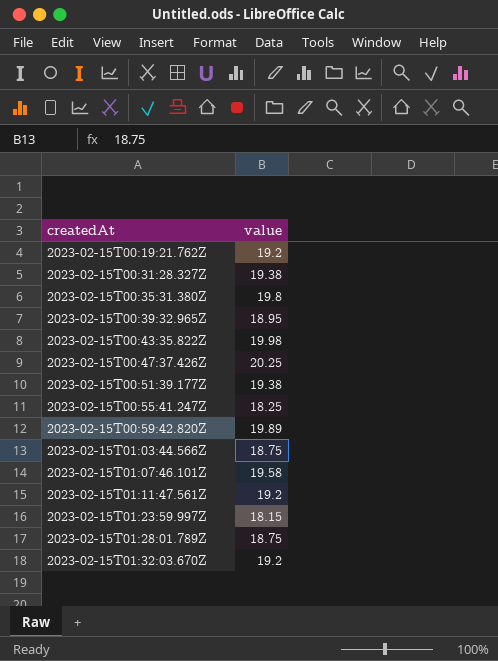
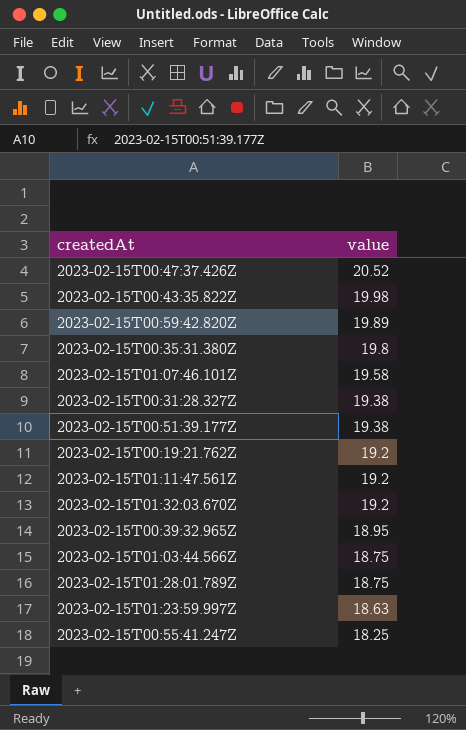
row order: createdAt ascending -> value descending
2023-02-15T00:47:37.426Z | value: 20.25 -> 20.52
2023-02-15T01:23:59.997Z | value: 18.15 -> 18.63

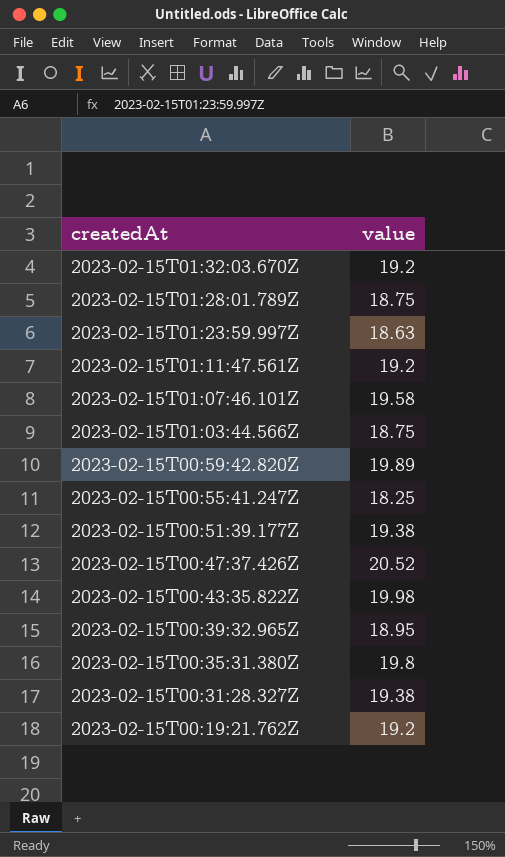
row order: value descending -> createdAt descending

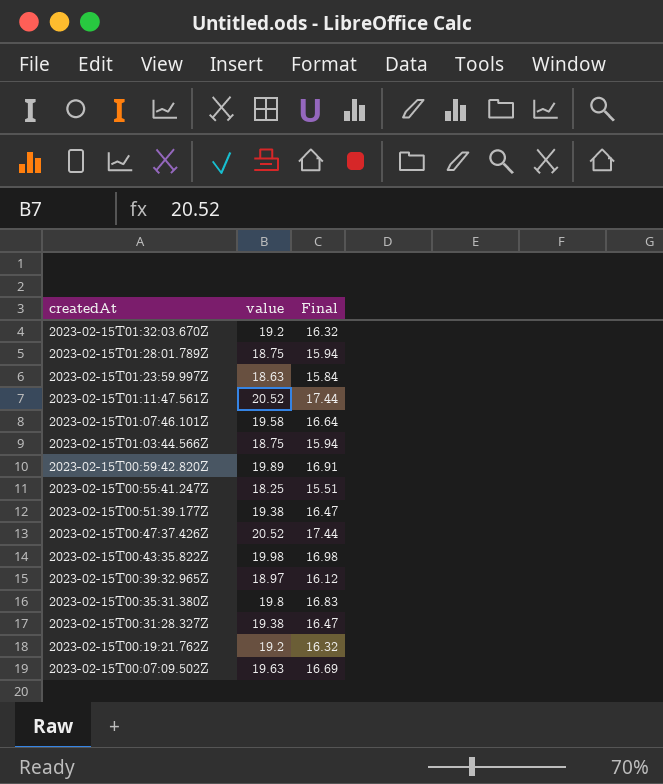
column Final | formula: none -> [value] * 0.85
2023-02-15T01:11:47.561Z | value: 19.2 -> 20.52
2023-02-15T00:39:32.965Z | value: 18.95 -> 18.97
row 2023-02-15T00:07:09.502Z: none -> 19.63 | 16.69

